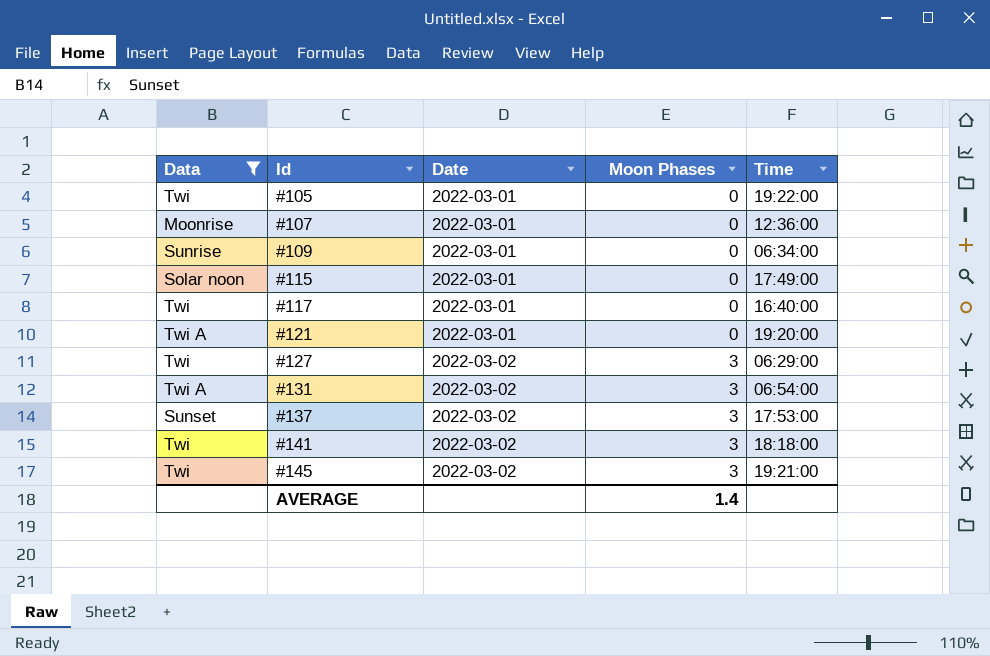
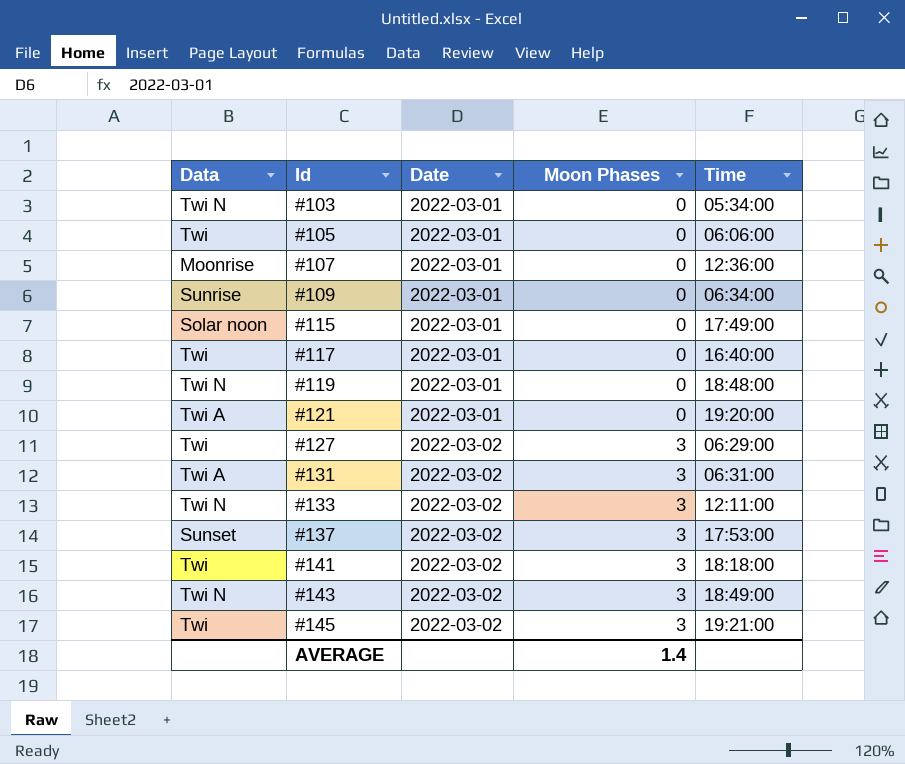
filter: Data != Twi N -> none
#105 | Time: 19:22:00 -> 06:06:00
#131 | Time: 06:54:00 -> 06:31:00

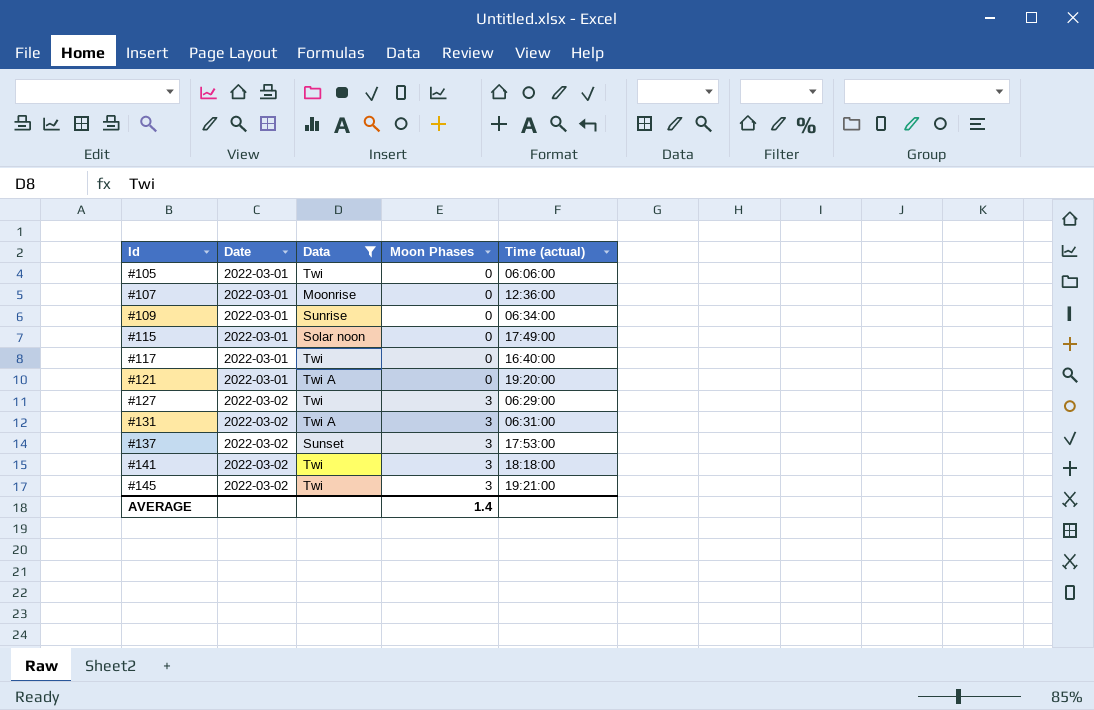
filter: none -> Data != Twi N
column Data | position: 1 -> 3
column name: Time -> Time (actual)

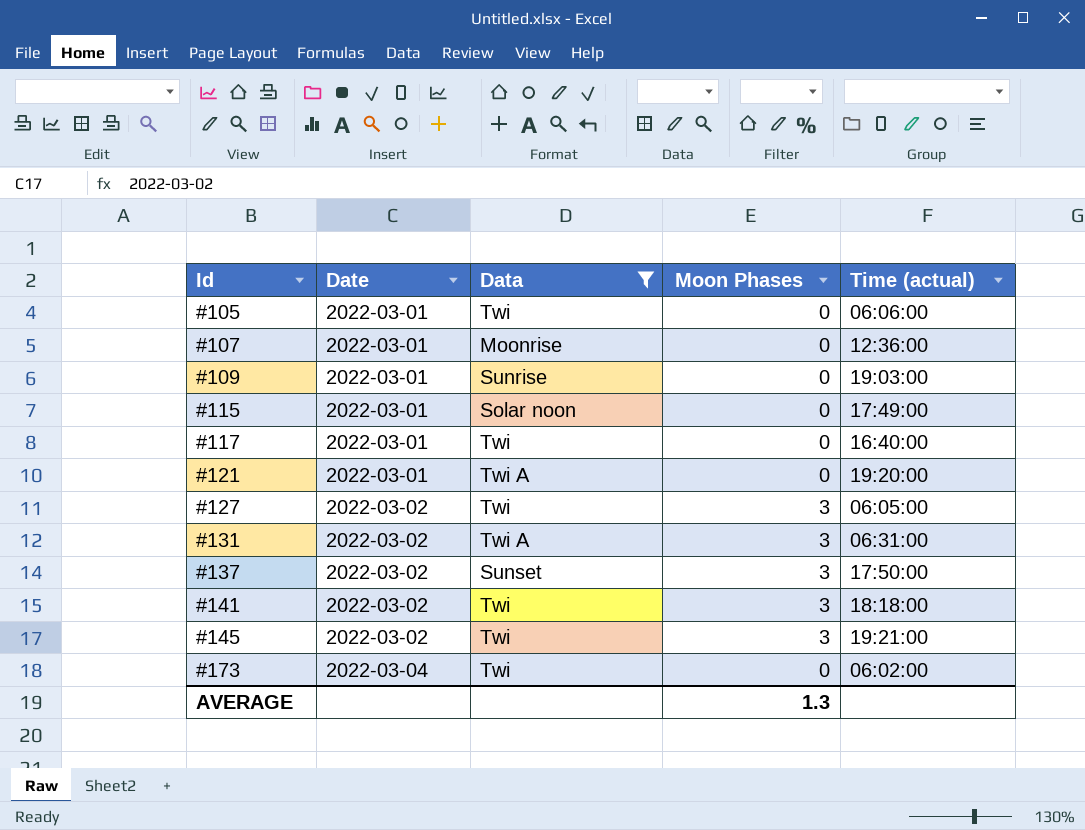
#109 | Time (actual): 06:34:00 -> 19:03:00
#127 | Time (actual): 06:29:00 -> 06:05:00
#137 | Time (actual): 17:53:00 -> 17:50:00
row #173: none -> 2022-03-04 | Twi | 0 | 06:02:00
AVERAGE | Moon Phases: 1.4 -> 1.3

